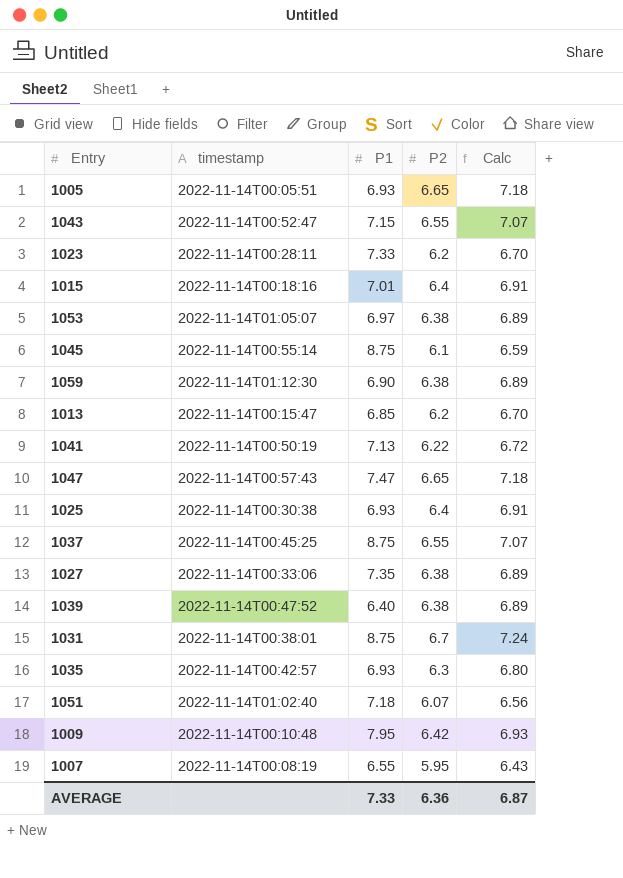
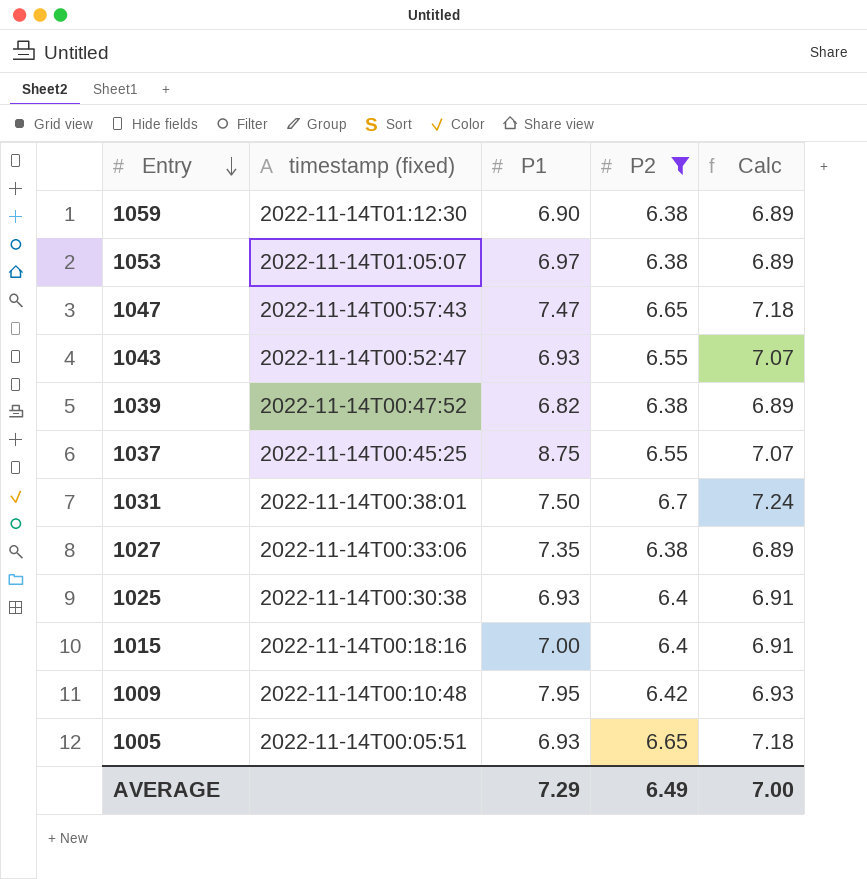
filter: none -> P2 >= 6.38
row order: none -> Entry descending
column name: timestamp -> timestamp (fixed)
1043 | P1: 7.15 -> 6.93
1039 | P1: 6.40 -> 6.82
1031 | P1: 8.75 -> 7.50
1015 | P1: 7.01 -> 7.00
AVERAGE | P1: 7.33 -> 7.29
AVERAGE | P2: 6.36 -> 6.49
AVERAGE | Calc: 6.87 -> 7.00

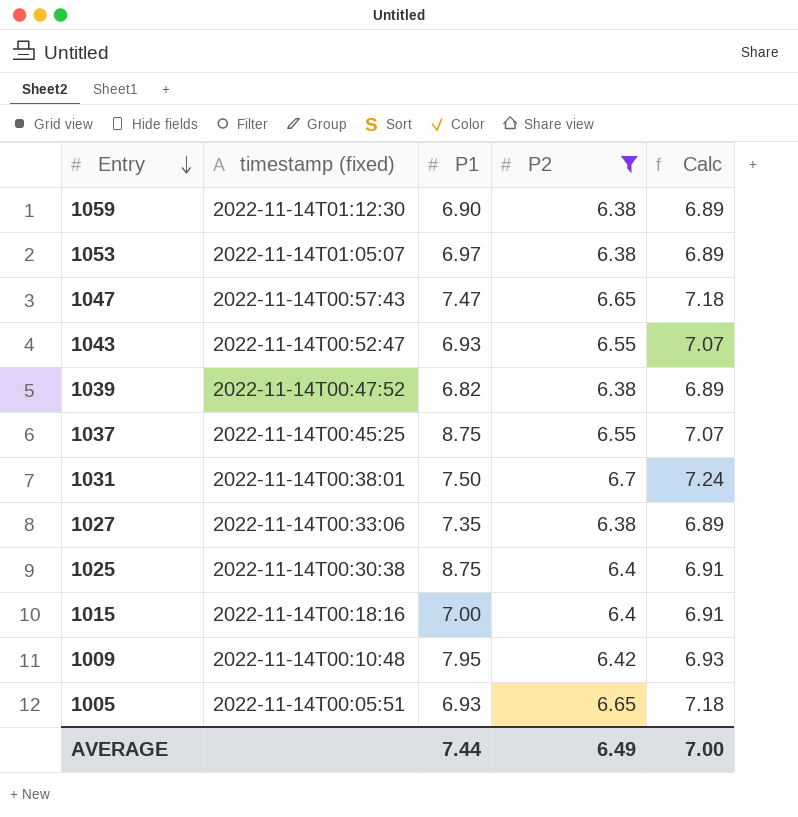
1025 | P1: 6.93 -> 8.75
AVERAGE | P1: 7.29 -> 7.44

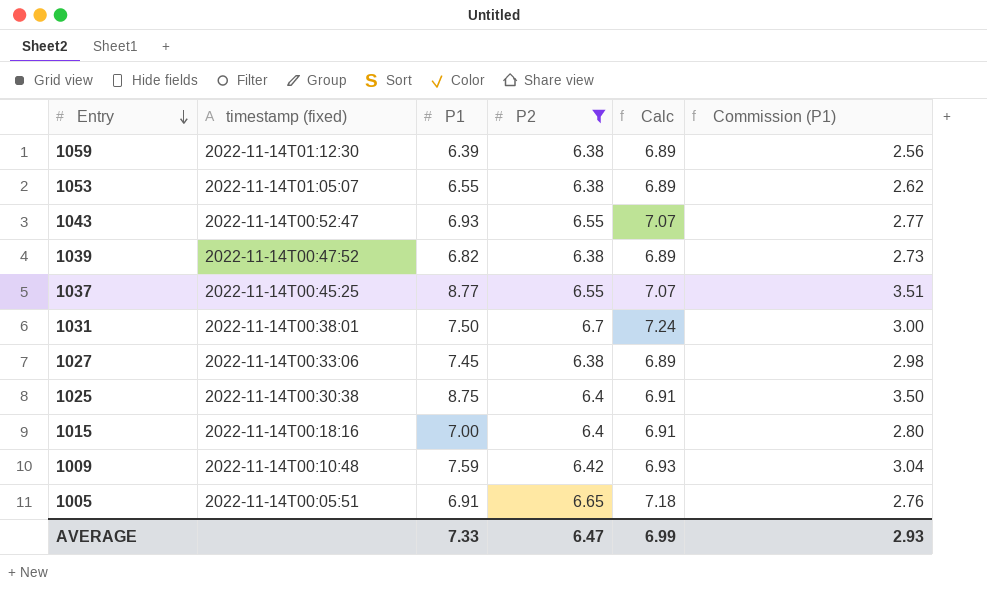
column Commission (P1) | formula: none -> [P1] * 0.4
row 1047: 2022-11-14T00:57:43 | 7.47 | 6.65 | 7.18 -> none
1059 | P1: 6.90 -> 6.39
1053 | P1: 6.97 -> 6.55
1037 | P1: 8.75 -> 8.77
1027 | P1: 7.35 -> 7.45
1009 | P1: 7.95 -> 7.59
1005 | P1: 6.93 -> 6.91
AVERAGE | P1: 7.44 -> 7.33
AVERAGE | P2: 6.49 -> 6.47
AVERAGE | Calc: 7.00 -> 6.99

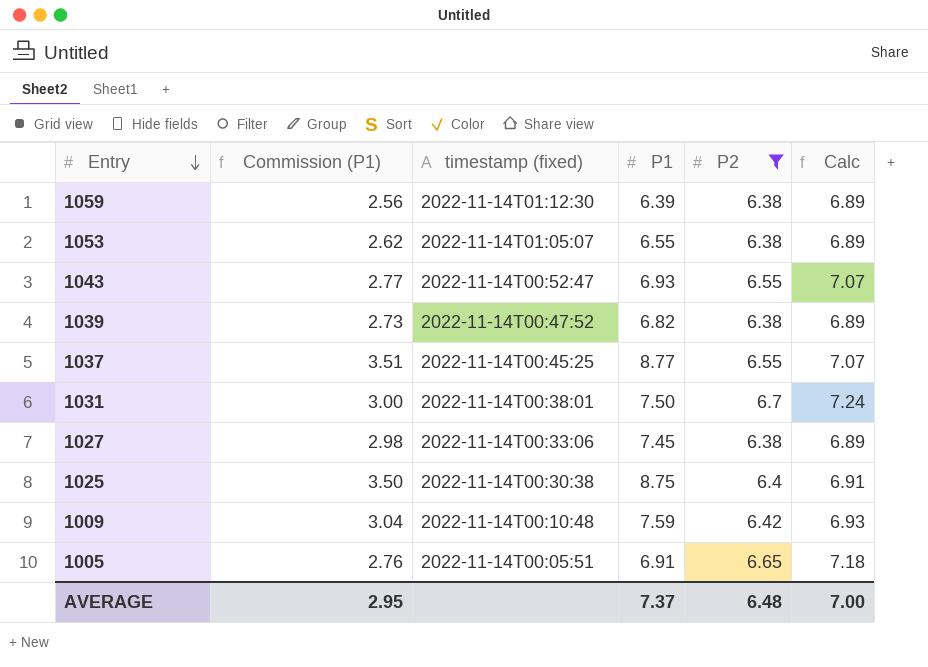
column Commission (P1) | position: 6 -> 2
row 1015: 2022-11-14T00:18:16 | 7.00 | 6.4 | 6.91 | 2.80 -> none
AVERAGE | Commission (P1): 2.93 -> 2.95
AVERAGE | P1: 7.33 -> 7.37
AVERAGE | P2: 6.47 -> 6.48
AVERAGE | Calc: 6.99 -> 7.00

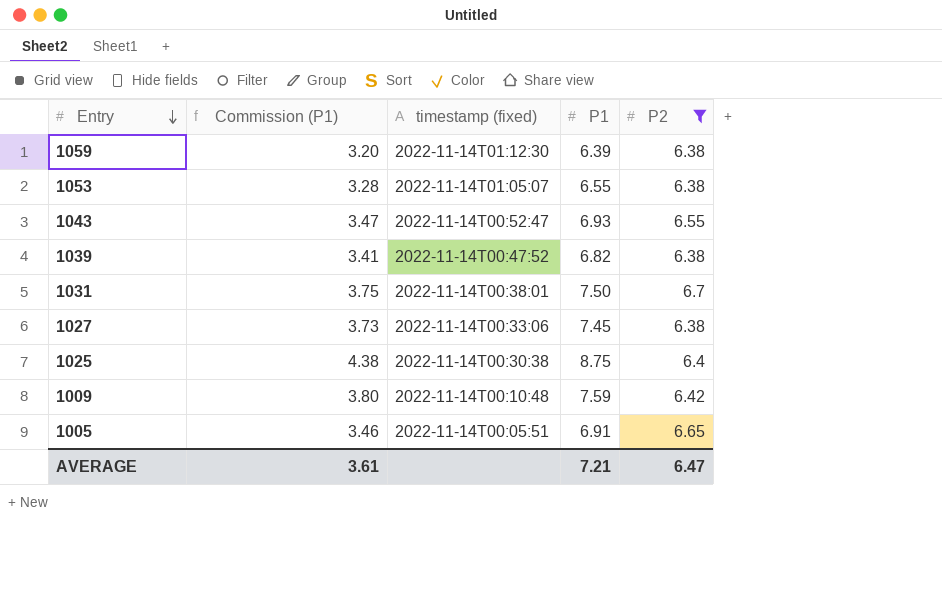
column Calc | formula: [P2] * 1.08 -> none
column Commission (P1) | formula: [P1] * 0.4 -> [P1] * 0.5
row 1037: 3.51 | 2022-11-14T00:45:25 | 8.77 | 6.55 | 7.07 -> none
AVERAGE | Commission (P1): 2.95 -> 3.61
AVERAGE | P1: 7.37 -> 7.21
AVERAGE | P2: 6.48 -> 6.47

